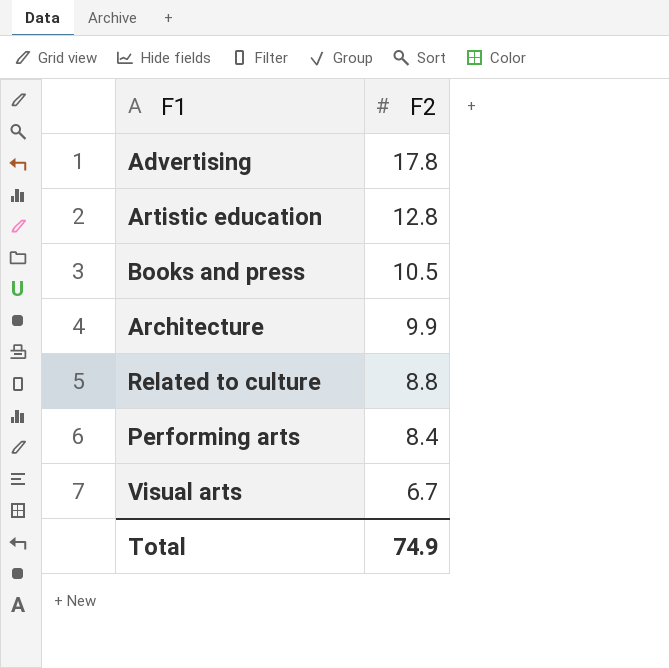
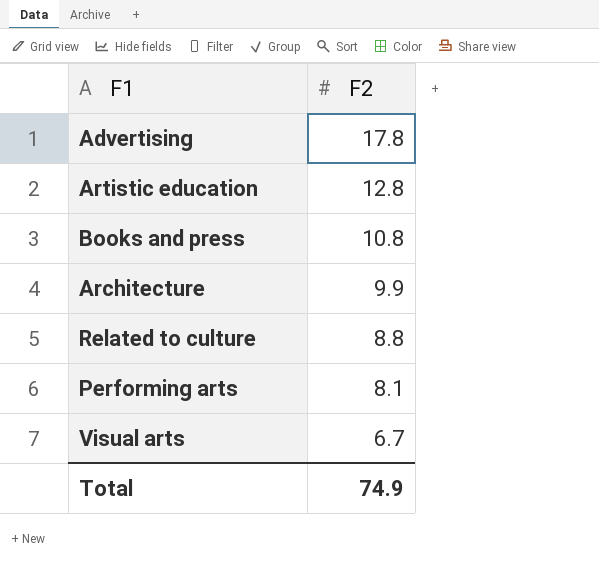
Books and press | F2: 10.5 -> 10.8
Performing arts | F2: 8.4 -> 8.1

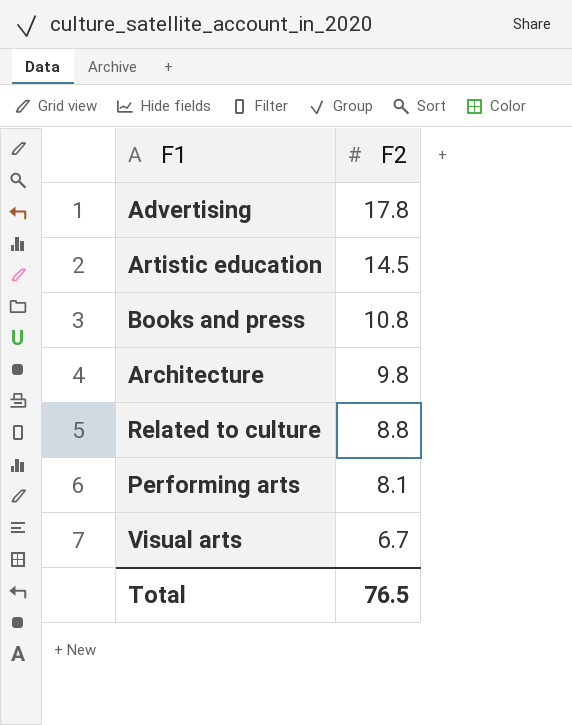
Artistic education | F2: 12.8 -> 14.5
Architecture | F2: 9.9 -> 9.8
Total | F2: 74.9 -> 76.5

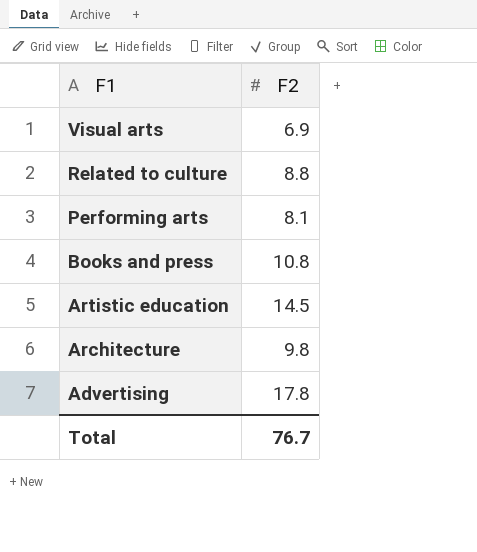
row order: F2 descending -> F1 descending
Visual arts | F2: 6.7 -> 6.9
Total | F2: 76.5 -> 76.7

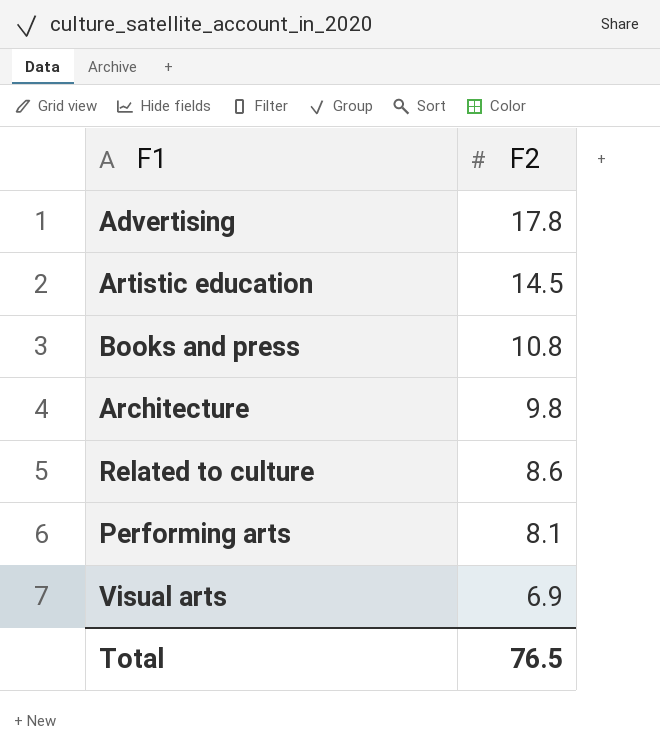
row order: F1 descending -> F2 descending
Related to culture | F2: 8.8 -> 8.6
Total | F2: 76.7 -> 76.5

